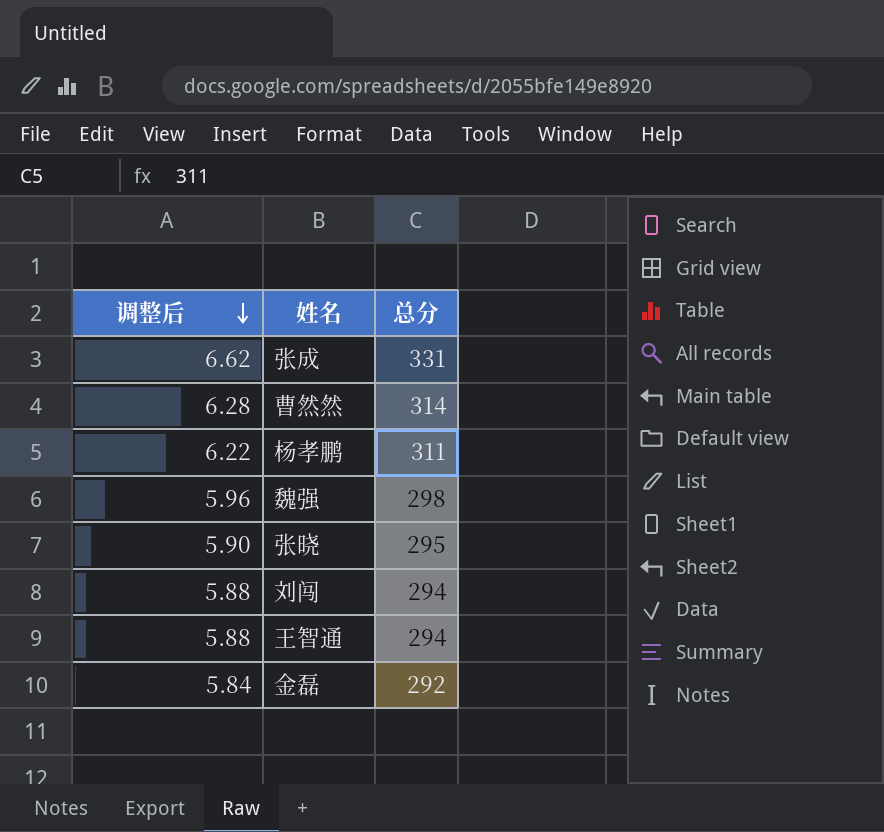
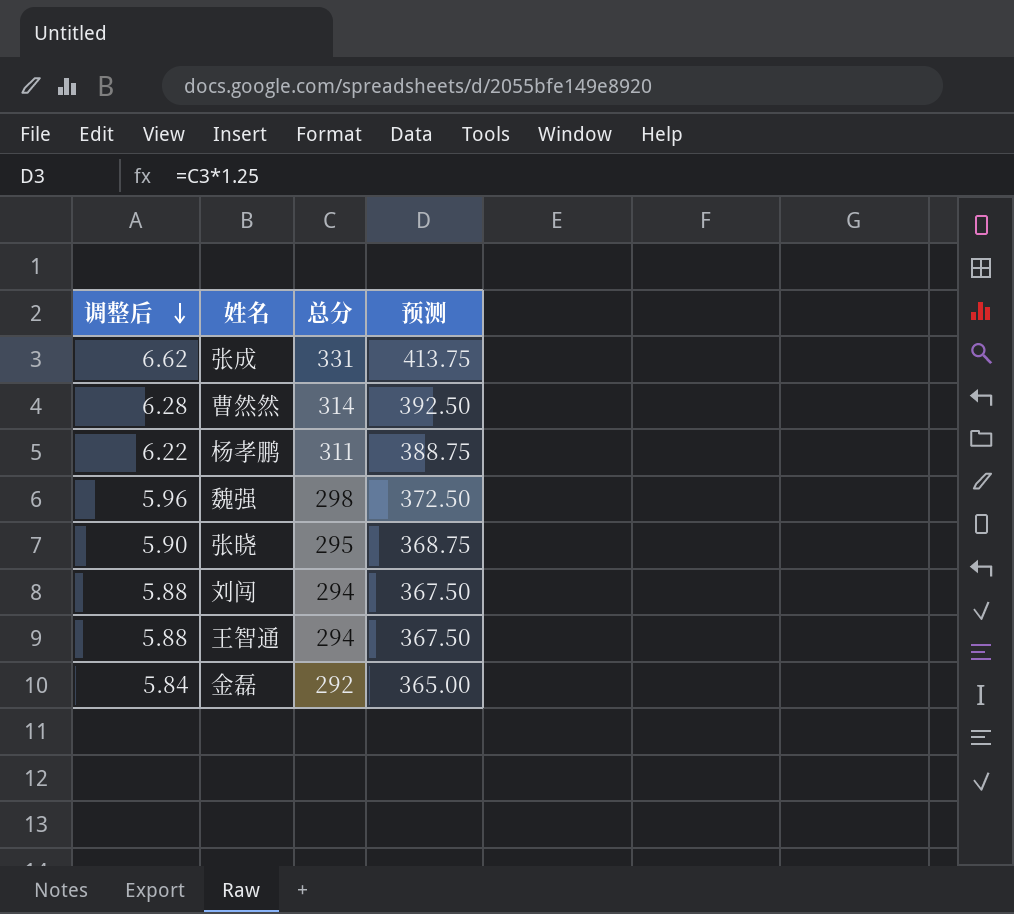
column 预测 | formula: none -> [总分] * 1.25

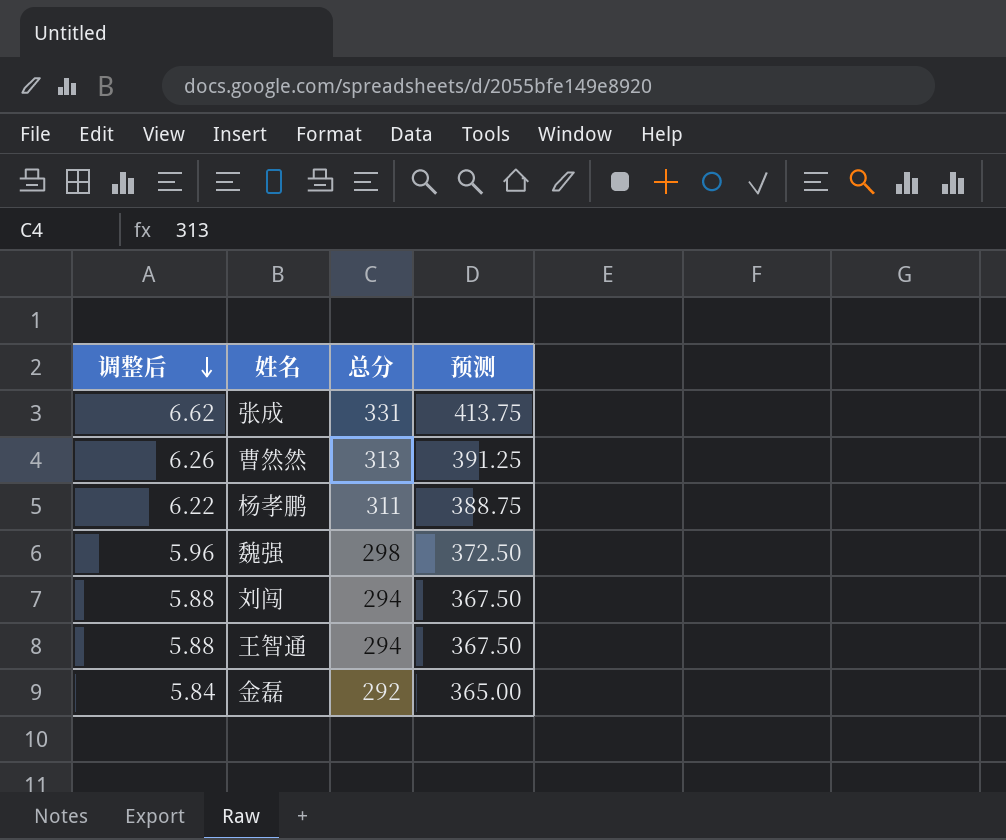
row 张晓: 5.90 | 295 | 368.75 -> none
曹然然 | 调整后: 6.28 -> 6.26
曹然然 | 总分: 314 -> 313
曹然然 | 预测: 392.50 -> 391.25

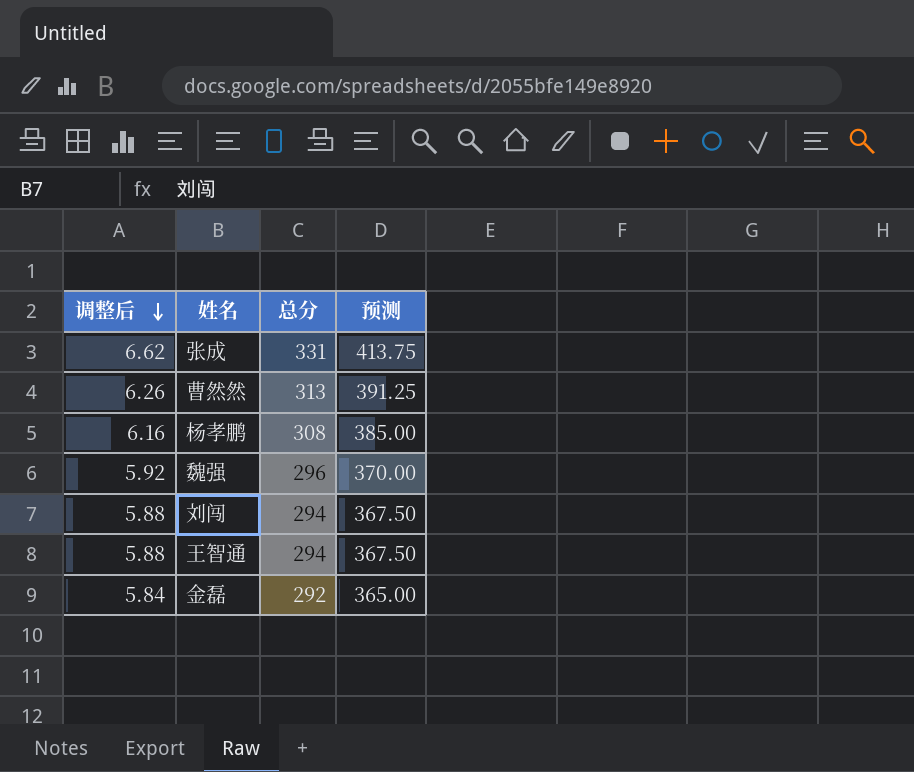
杨孝鹏 | 调整后: 6.22 -> 6.16
杨孝鹏 | 总分: 311 -> 308
杨孝鹏 | 预测: 388.75 -> 385.00
魏强 | 调整后: 5.96 -> 5.92
魏强 | 总分: 298 -> 296
魏强 | 预测: 372.50 -> 370.00

